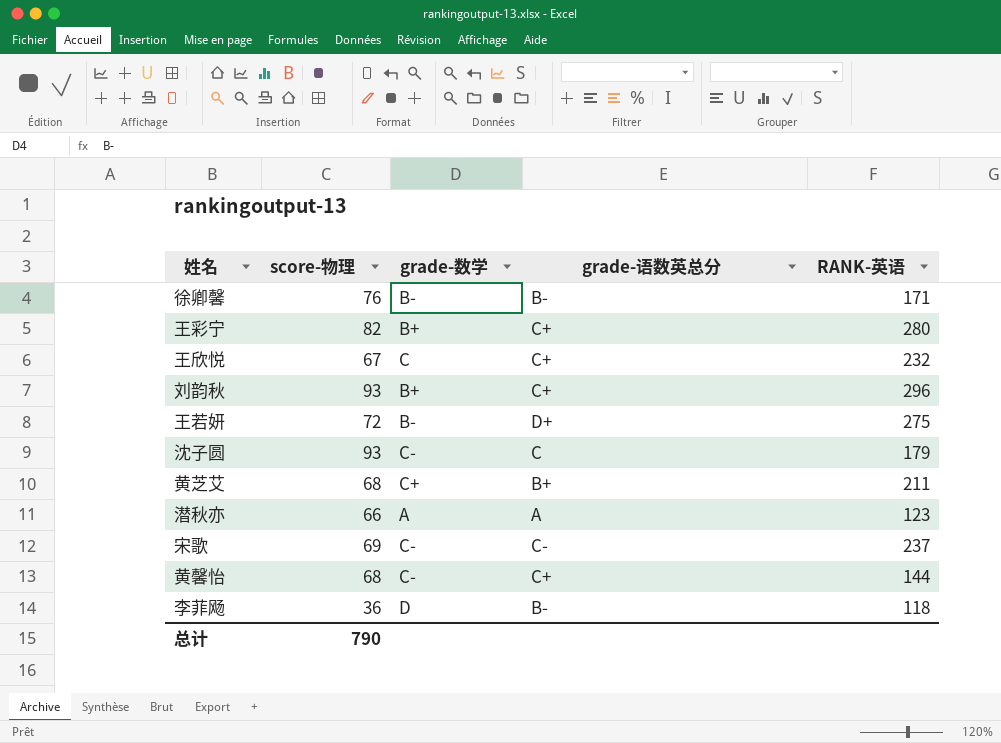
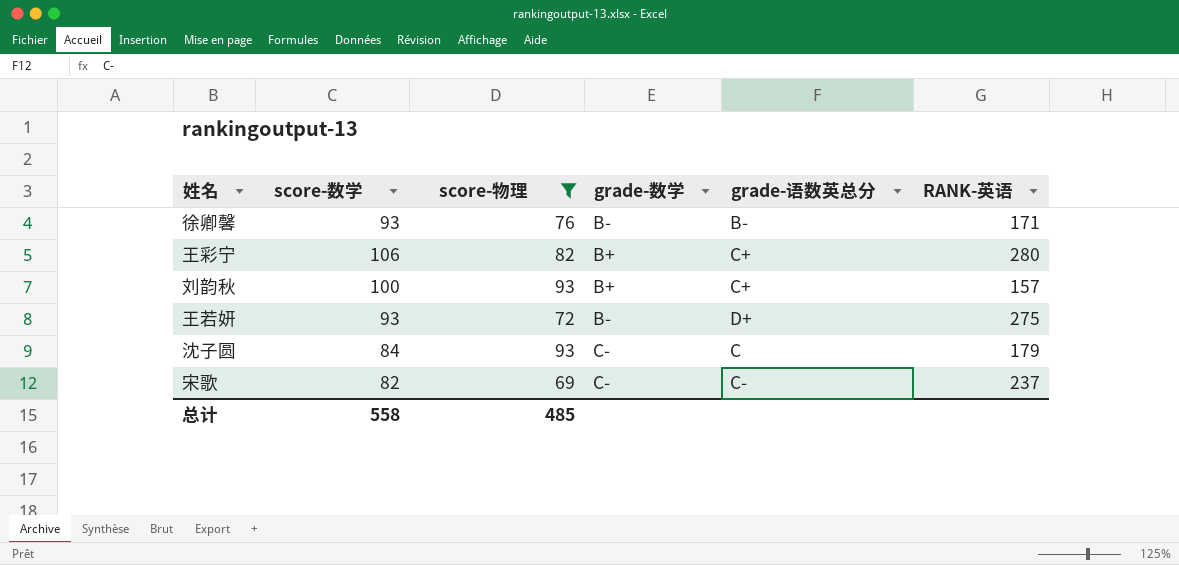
filter: none -> score-物理 >= 69
column score-数学 | position: none -> 2
刘韵秋 | RANK-英语: 296 -> 157
总计 | score-物理: 790 -> 485

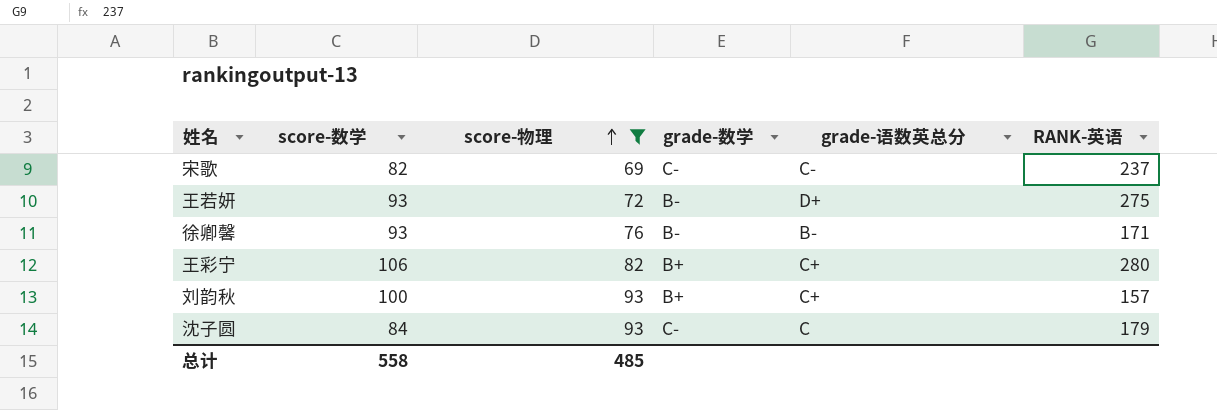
row order: none -> score-物理 ascending

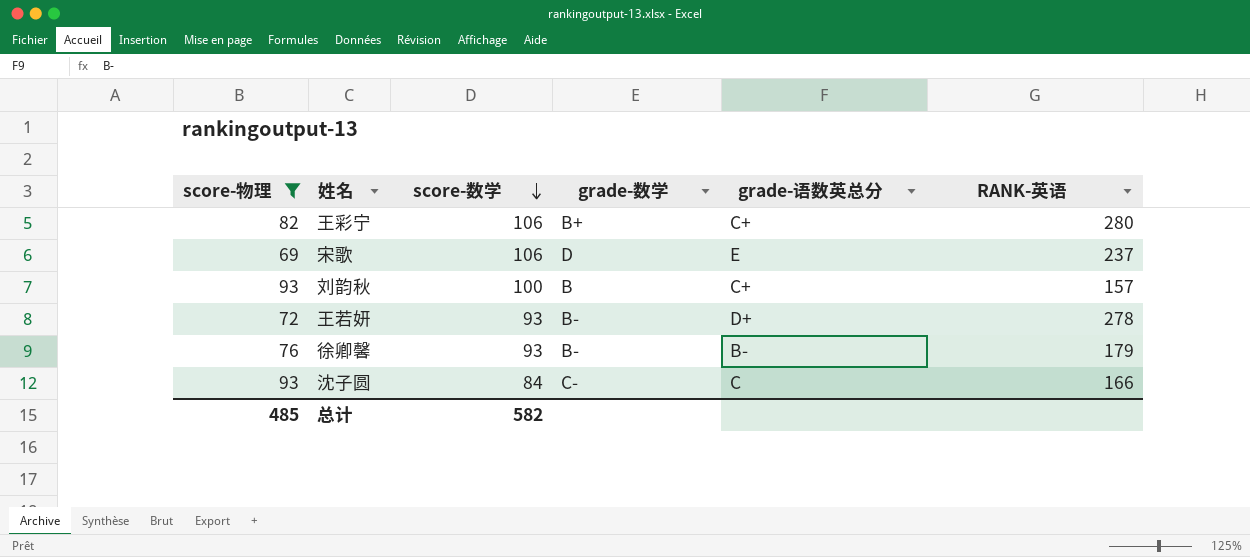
row order: score-物理 ascending -> score-数学 descending
column score-物理 | position: 3 -> 1
宋歌 | score-数学: 82 -> 106
宋歌 | grade-数学: C- -> D
宋歌 | grade-语数英总分: C- -> E
刘韵秋 | grade-数学: B+ -> B
王若妍 | RANK-英语: 275 -> 278
徐卿馨 | RANK-英语: 171 -> 179
沈子圆 | RANK-英语: 179 -> 166
总计 | score-数学: 558 -> 582

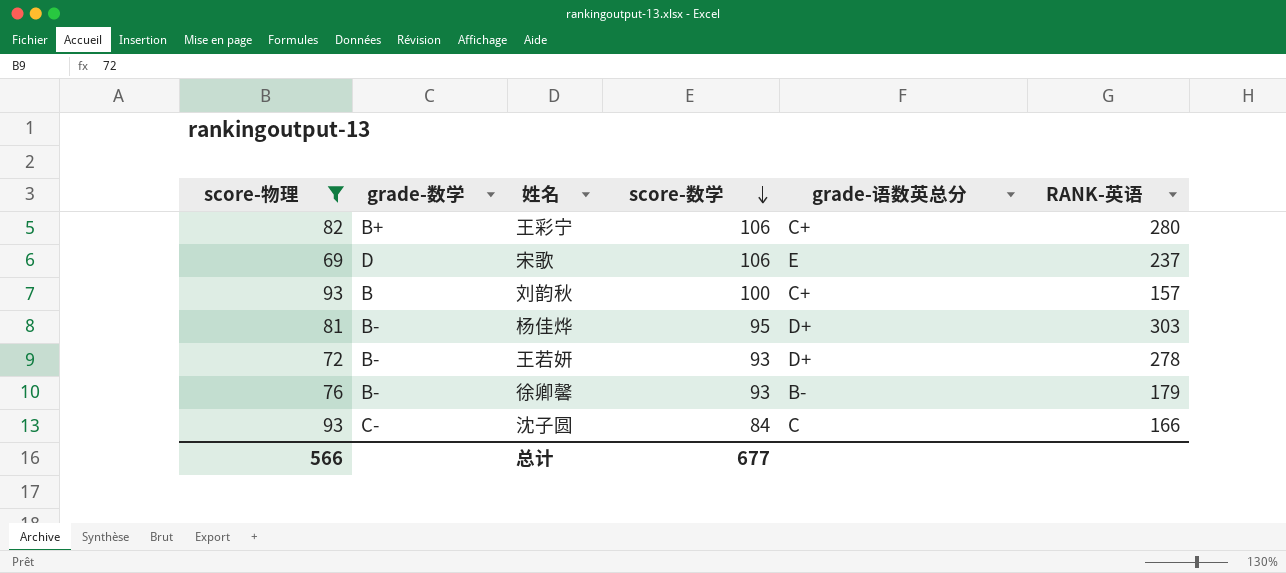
column grade-数学 | position: 4 -> 2
row 杨佳烨: none -> 81 | B- | 95 | D+ | 303
总计 | score-物理: 485 -> 566
总计 | score-数学: 582 -> 677

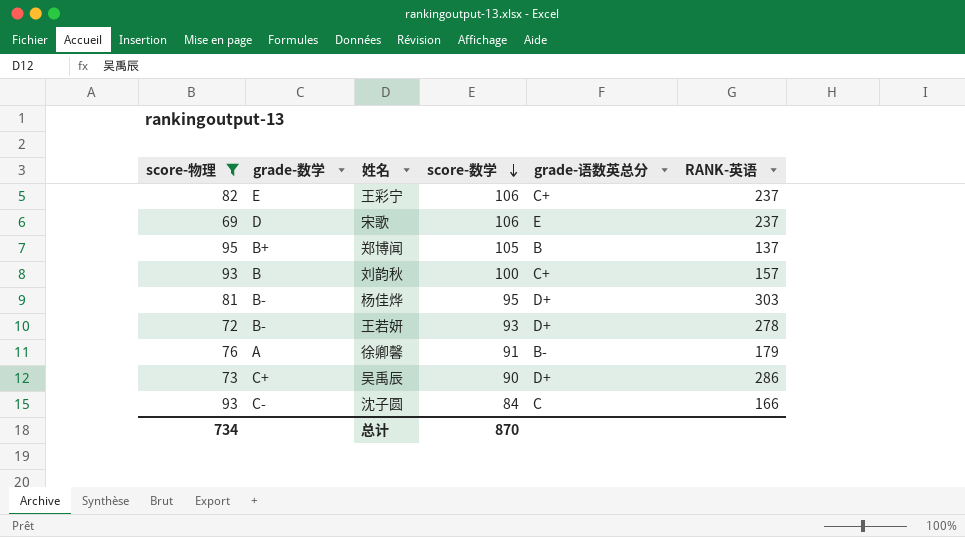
王彩宁 | grade-数学: B+ -> E
王彩宁 | RANK-英语: 280 -> 237
row 郑博闻: none -> 95 | B+ | 105 | B | 137
徐卿馨 | grade-数学: B- -> A
徐卿馨 | score-数学: 93 -> 91
row 吴禹辰: none -> 73 | C+ | 90 | D+ | 286
总计 | score-物理: 566 -> 734
总计 | score-数学: 677 -> 870

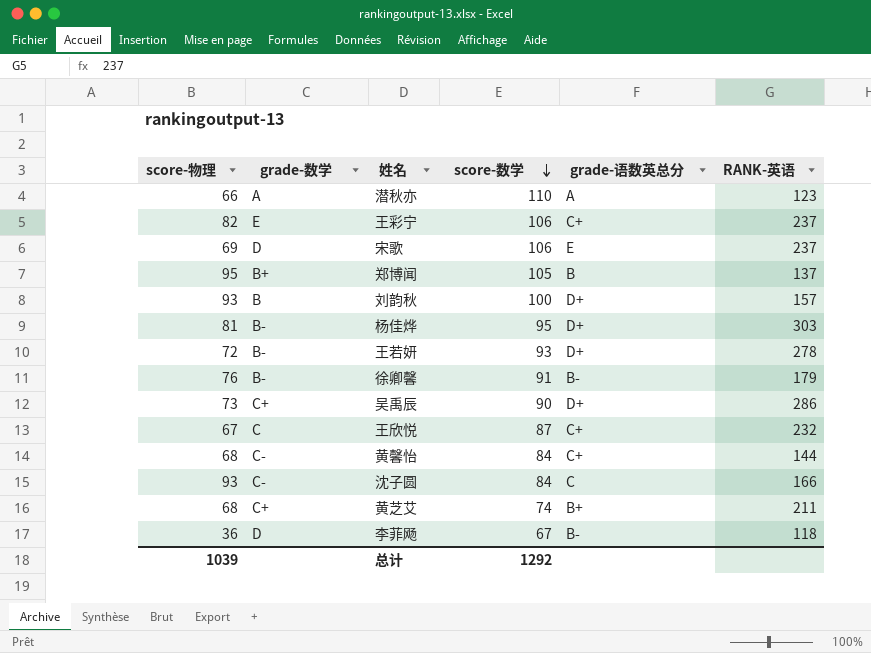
filter: score-物理 >= 69 -> none
刘韵秋 | grade-语数英总分: C+ -> D+
徐卿馨 | grade-数学: A -> B-
总计 | score-物理: 734 -> 1039
总计 | score-数学: 870 -> 1292

